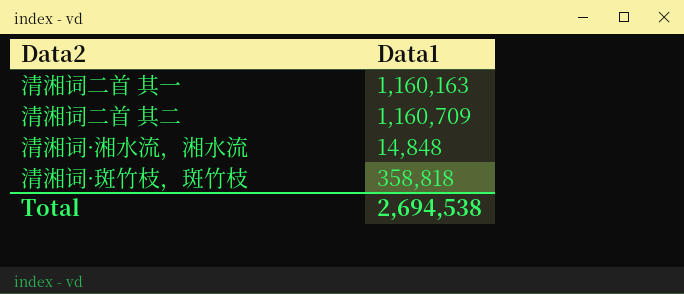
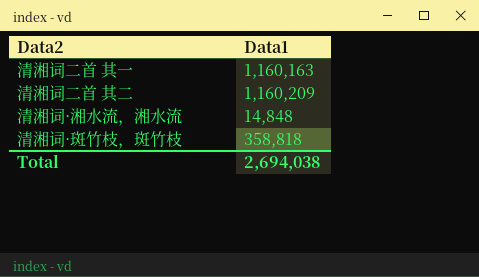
清湘词二首 其二 | Data1: 1,160,709 -> 1,160,209
Total | Data1: 2,694,538 -> 2,694,038

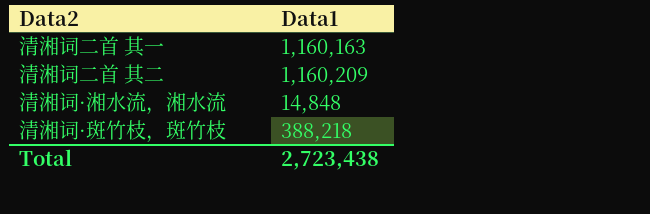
清湘词·斑竹枝，斑竹枝 | Data1: 358,818 -> 388,218
Total | Data1: 2,694,038 -> 2,723,438

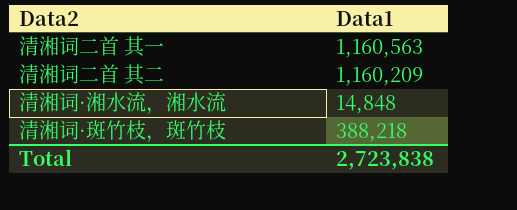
清湘词二首 其一 | Data1: 1,160,163 -> 1,160,563
Total | Data1: 2,723,438 -> 2,723,838

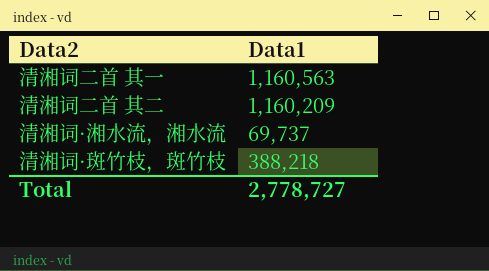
清湘词·湘水流，湘水流 | Data1: 14,848 -> 69,737
Total | Data1: 2,723,838 -> 2,778,727

